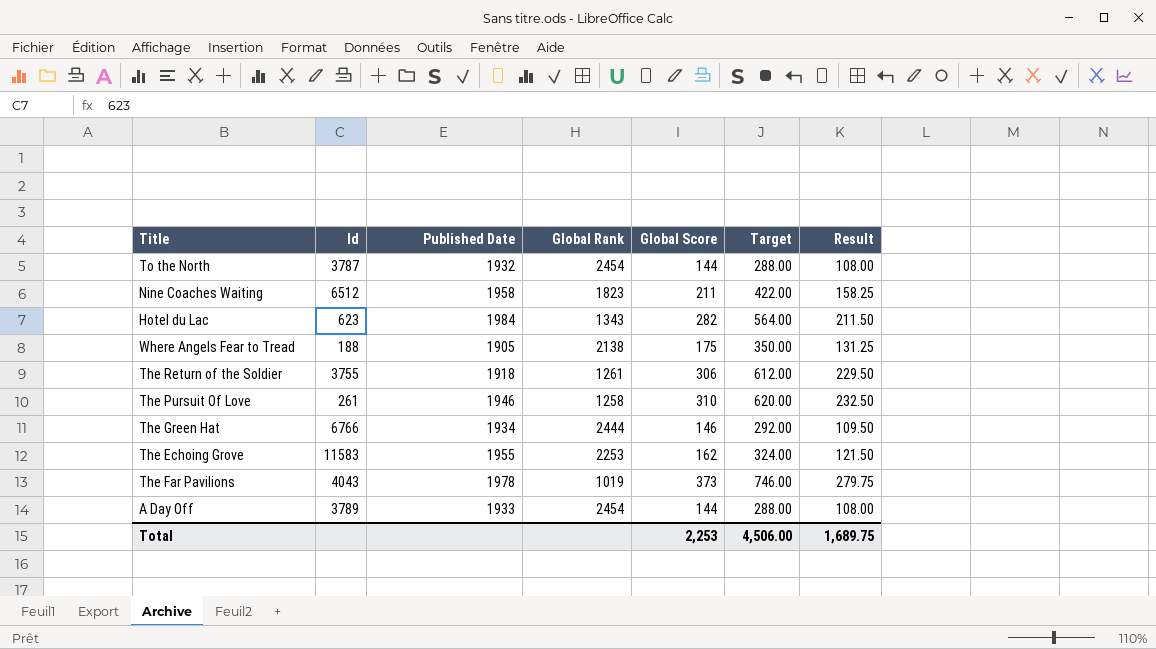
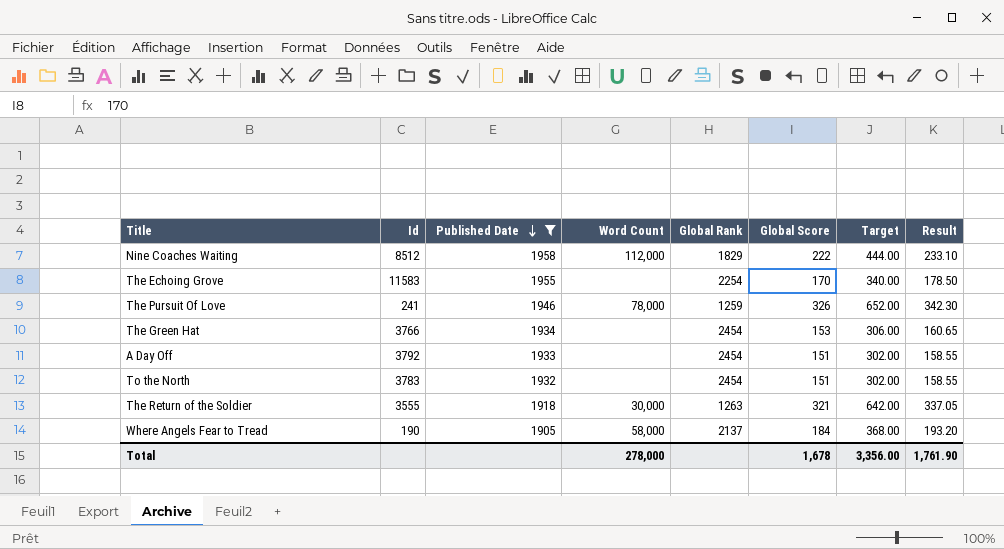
filter: none -> Published Date <= 1958
row order: none -> Published Date descending
column Word Count | position: none -> 4
column Result | formula: [Global Score] * 0.75 -> [Global Score] * 1.05
Nine Coaches Waiting | Id: 6512 -> 8512
Nine Coaches Waiting | Global Rank: 1823 -> 1829
Nine Coaches Waiting | Global Score: 211 -> 222
Nine Coaches Waiting | Target: 422.00 -> 444.00
The Echoing Grove | Global Rank: 2253 -> 2254
The Echoing Grove | Global Score: 162 -> 170
The Echoing Grove | Target: 324.00 -> 340.00
The Pursuit Of Love | Id: 261 -> 241
The Pursuit Of Love | Global Rank: 1258 -> 1259
The Pursuit Of Love | Global Score: 310 -> 326
The Pursuit Of Love | Target: 620.00 -> 652.00
The Green Hat | Id: 6766 -> 3766
The Green Hat | Global Rank: 2444 -> 2454
The Green Hat | Global Score: 146 -> 153
The Green Hat | Target: 292.00 -> 306.00
A Day Off | Id: 3789 -> 3792
A Day Off | Global Score: 144 -> 151
A Day Off | Target: 288.00 -> 302.00
To the North | Id: 3787 -> 3783
To the North | Global Score: 144 -> 151
To the North | Target: 288.00 -> 302.00
The Return of the Soldier | Id: 3755 -> 3555
The Return of the Soldier | Global Rank: 1261 -> 1263
The Return of the Soldier | Global Score: 306 -> 321
The Return of the Soldier | Target: 612.00 -> 642.00
Where Angels Fear to Tread | Id: 188 -> 190
Where Angels Fear to Tread | Global Rank: 2138 -> 2137
Where Angels Fear to Tread | Global Score: 175 -> 184
Where Angels Fear to Tread | Target: 350.00 -> 368.00
Total | Global Score: 2,253 -> 1,678
Total | Target: 4,506.00 -> 3,356.00
Total | Result: 1,689.75 -> 1,761.90

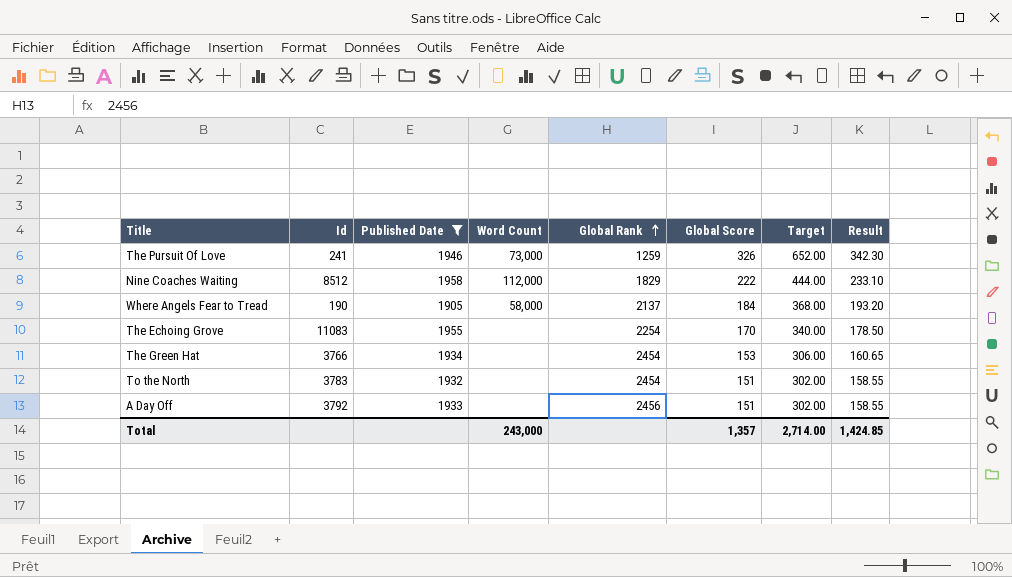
row order: Published Date descending -> Global Rank ascending
row The Return of the Soldier: 3555 | 1918 | 30,000 | 1263 | 321 | 642.00 | 337.05 -> none
The Pursuit Of Love | Word Count: 78,000 -> 73,000
The Echoing Grove | Id: 11583 -> 11083
A Day Off | Global Rank: 2454 -> 2456
Total | Word Count: 278,000 -> 243,000
Total | Global Score: 1,678 -> 1,357
Total | Target: 3,356.00 -> 2,714.00
Total | Result: 1,761.90 -> 1,424.85

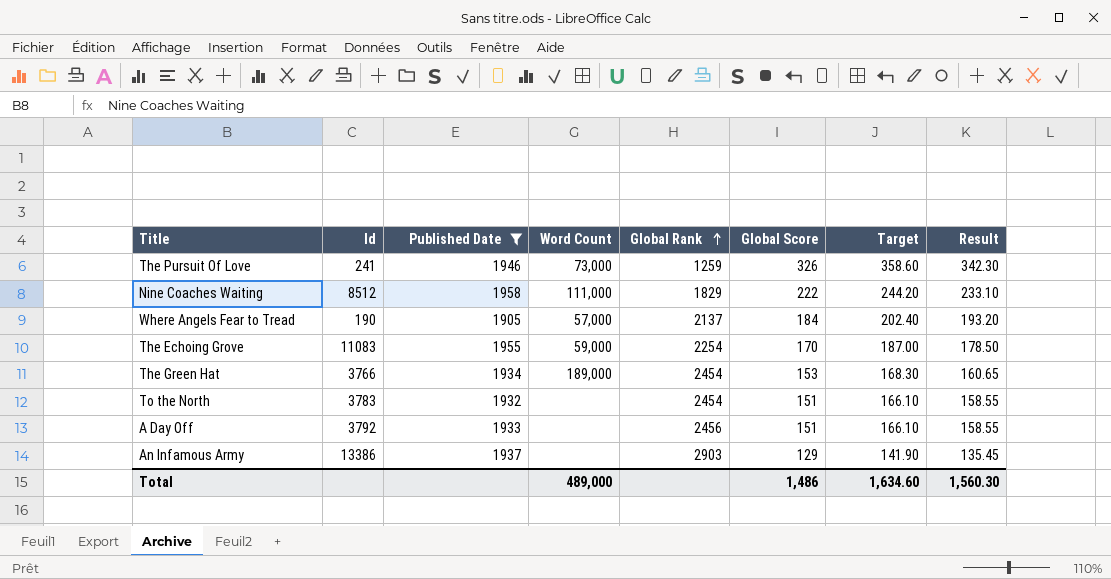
column Target | formula: [Global Score] * 2 -> [Global Score] * 1.1
Nine Coaches Waiting | Word Count: 112,000 -> 111,000
Where Angels Fear to Tread | Word Count: 58,000 -> 57,000
The Echoing Grove | Word Count: none -> 59,000
The Green Hat | Word Count: none -> 189,000
row An Infamous Army: none -> 13386 | 1937 | none | 2903 | 129 | 141.90 | 135.45
Total | Word Count: 243,000 -> 489,000
Total | Global Score: 1,357 -> 1,486
Total | Target: 2,714.00 -> 1,634.60
Total | Result: 1,424.85 -> 1,560.30

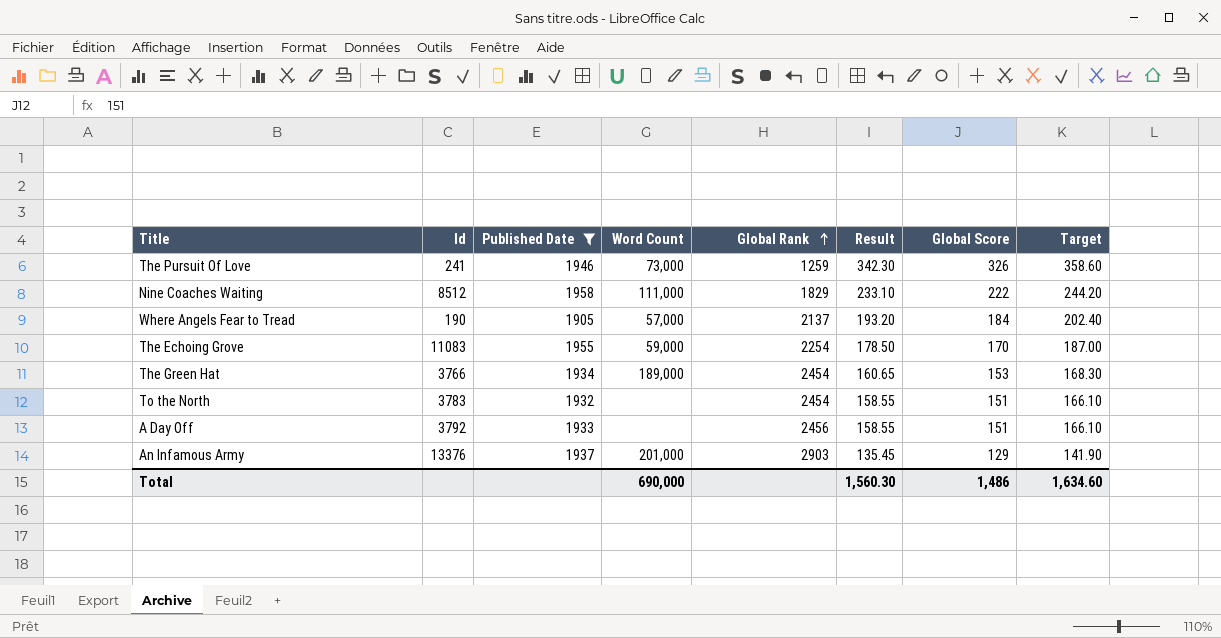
column Result | position: 8 -> 6
An Infamous Army | Id: 13386 -> 13376
An Infamous Army | Word Count: none -> 201,000
Total | Word Count: 489,000 -> 690,000

